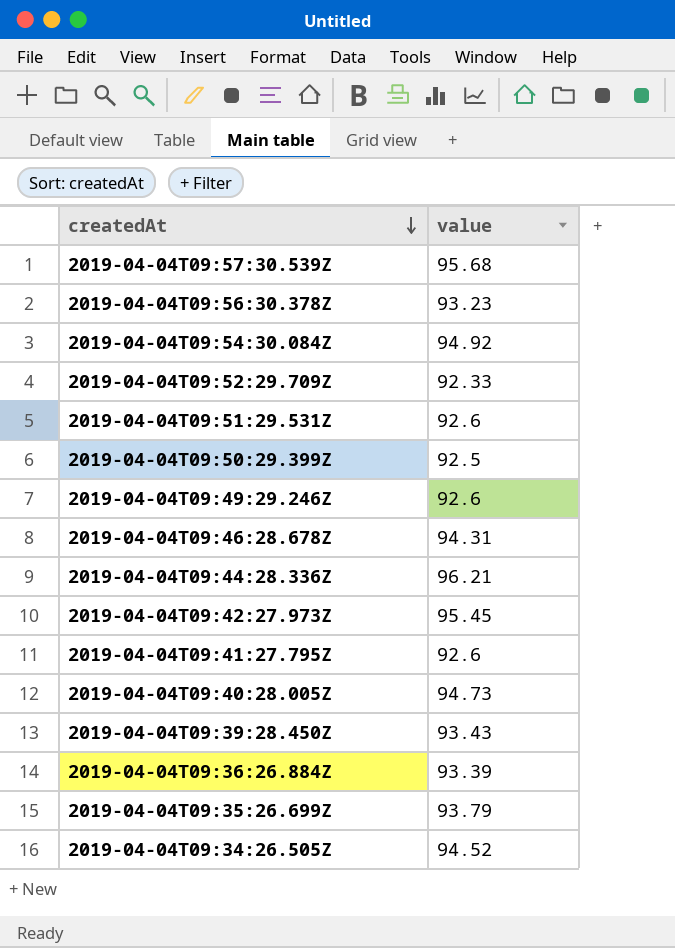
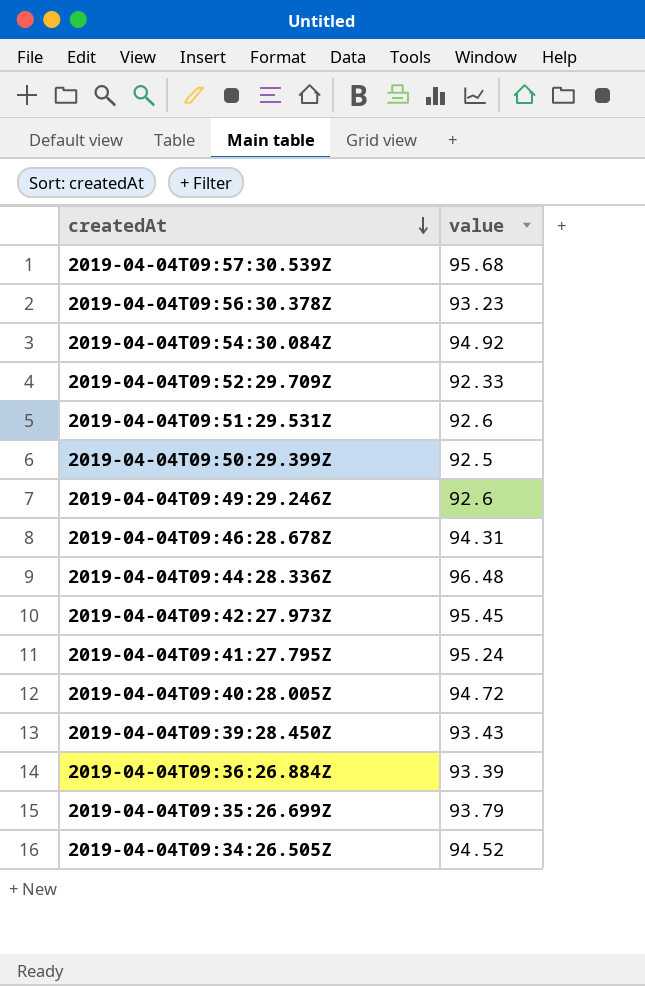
2019-04-04T09:44:28.336Z | value: 96.21 -> 96.48
2019-04-04T09:41:27.795Z | value: 92.6 -> 95.24
2019-04-04T09:40:28.005Z | value: 94.73 -> 94.72

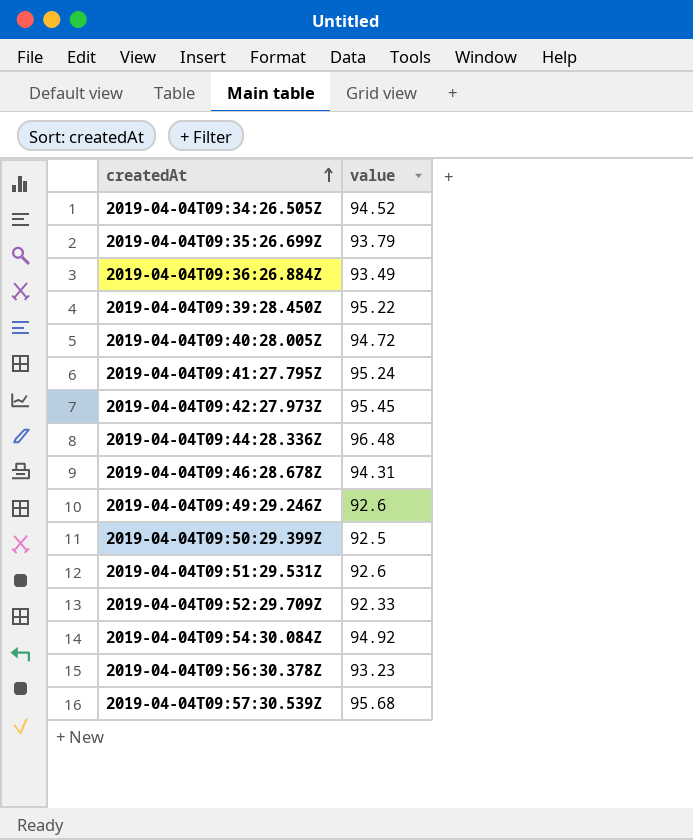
row order: createdAt descending -> createdAt ascending
2019-04-04T09:36:26.884Z | value: 93.39 -> 93.49
2019-04-04T09:39:28.450Z | value: 93.43 -> 95.22

